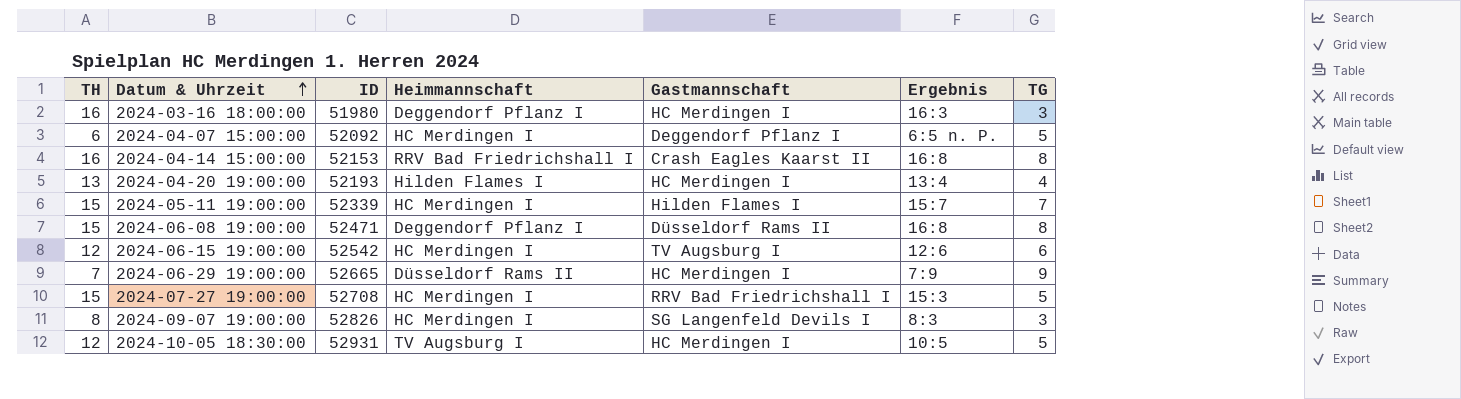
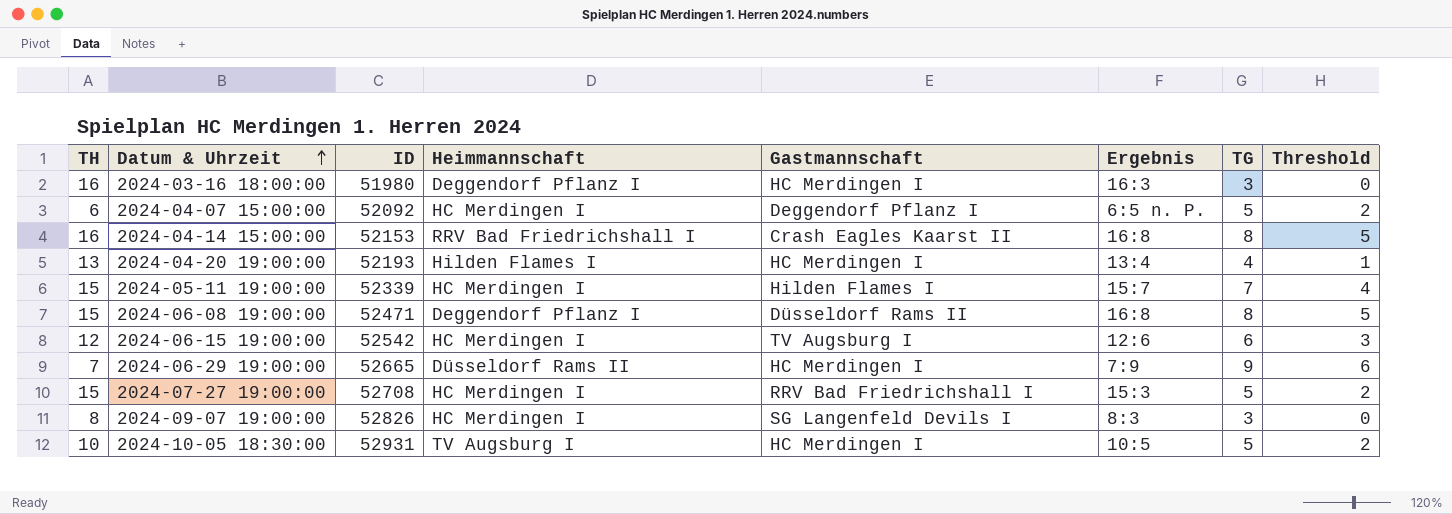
column Threshold | formula: none -> [TG] - 3
2024-10-05 18:30:00 | TH: 12 -> 10

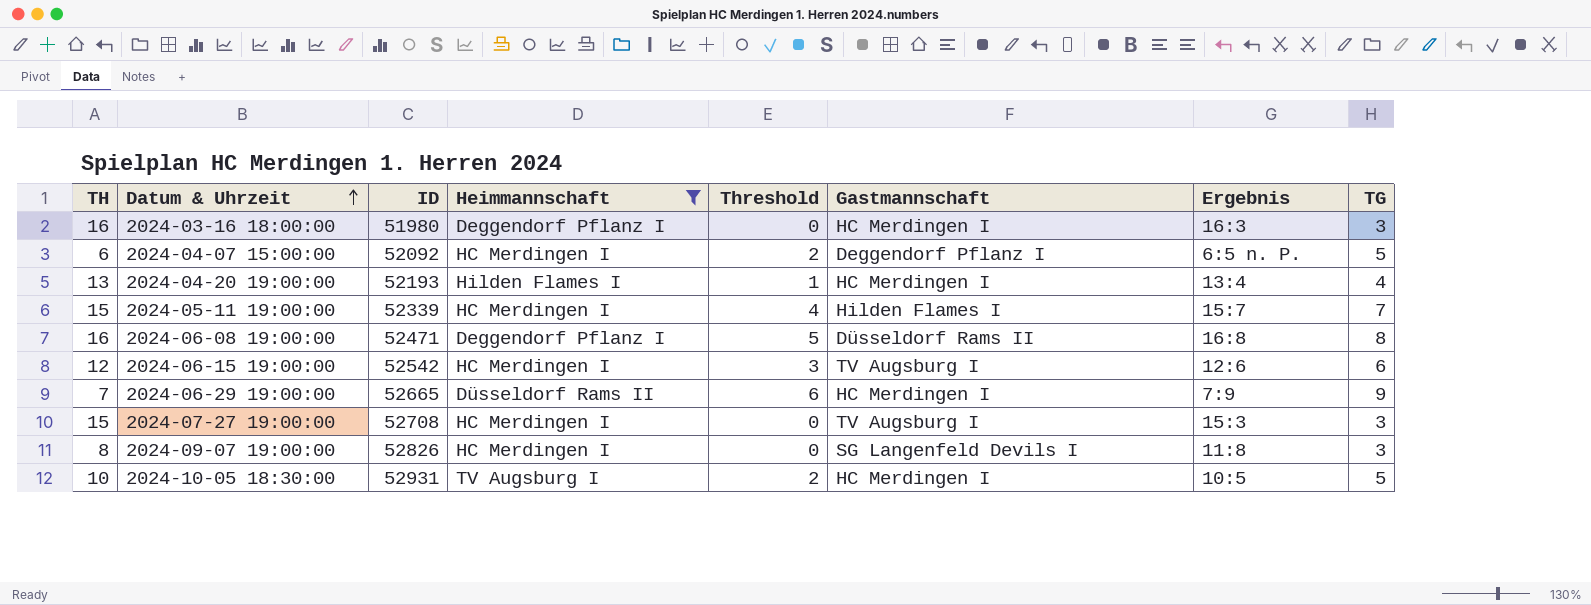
filter: none -> Heimmannschaft != RRV Bad Friedrichshall I
column Threshold | position: 8 -> 5
2024-06-08 19:00:00 | TH: 15 -> 16
2024-07-27 19:00:00 | Threshold: 2 -> 0
2024-07-27 19:00:00 | Gastmannschaft: RRV Bad Friedrichshall I -> TV Augsburg I
2024-07-27 19:00:00 | TG: 5 -> 3
2024-09-07 19:00:00 | Ergebnis: 8:3 -> 11:8

